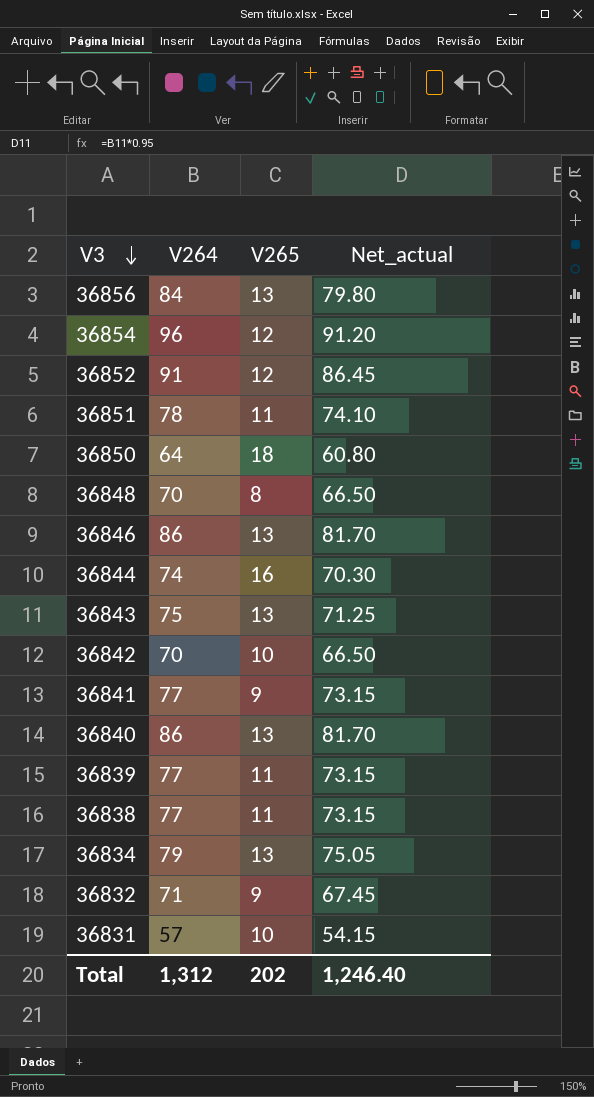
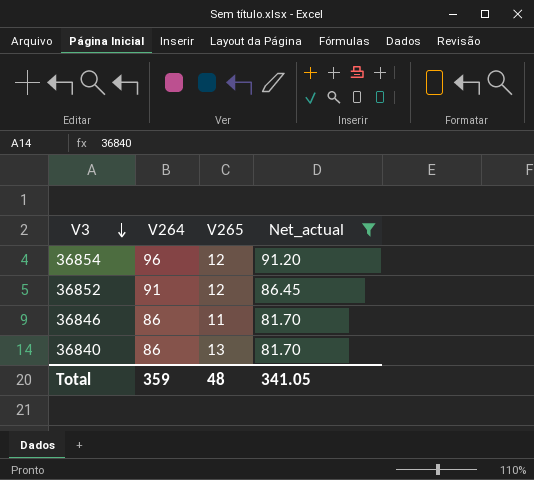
filter: none -> Net_actual >= 81.70
36846 | V265: 13 -> 11
Total | V264: 1,312 -> 359
Total | V265: 202 -> 48
Total | Net_actual: 1,246.40 -> 341.05

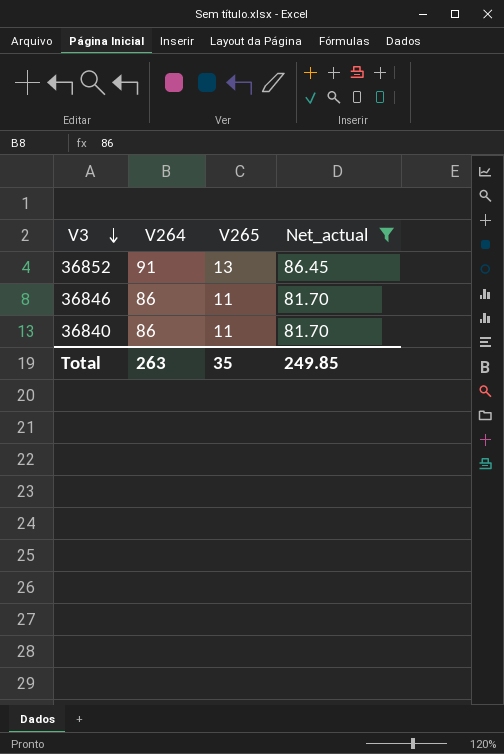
row 36854: 96 | 12 | 91.20 -> none
36852 | V265: 12 -> 13
36840 | V265: 13 -> 11
Total | V264: 359 -> 263
Total | V265: 48 -> 35
Total | Net_actual: 341.05 -> 249.85

